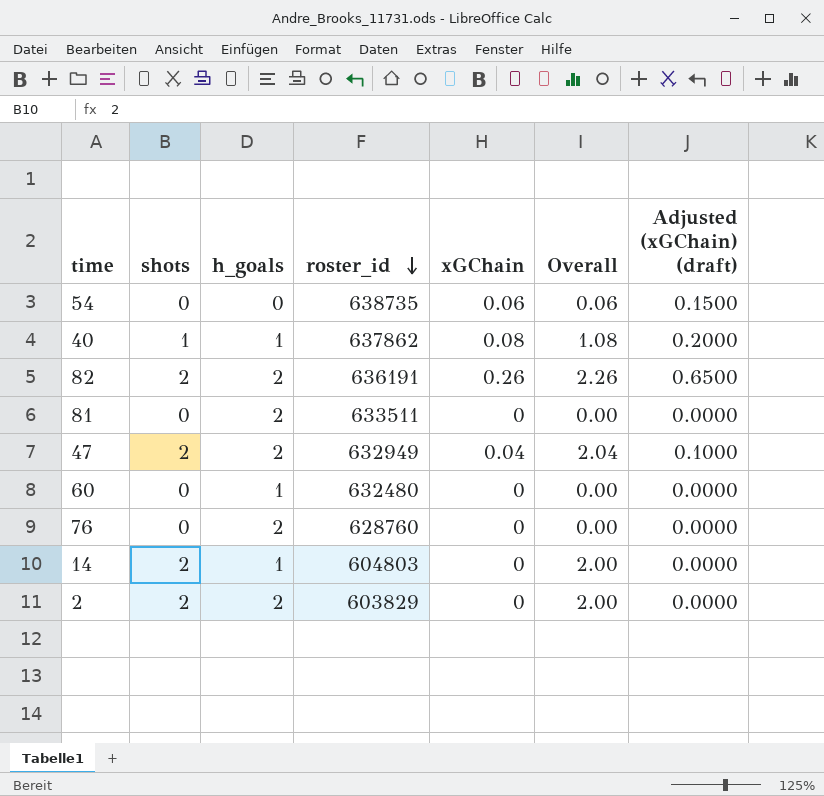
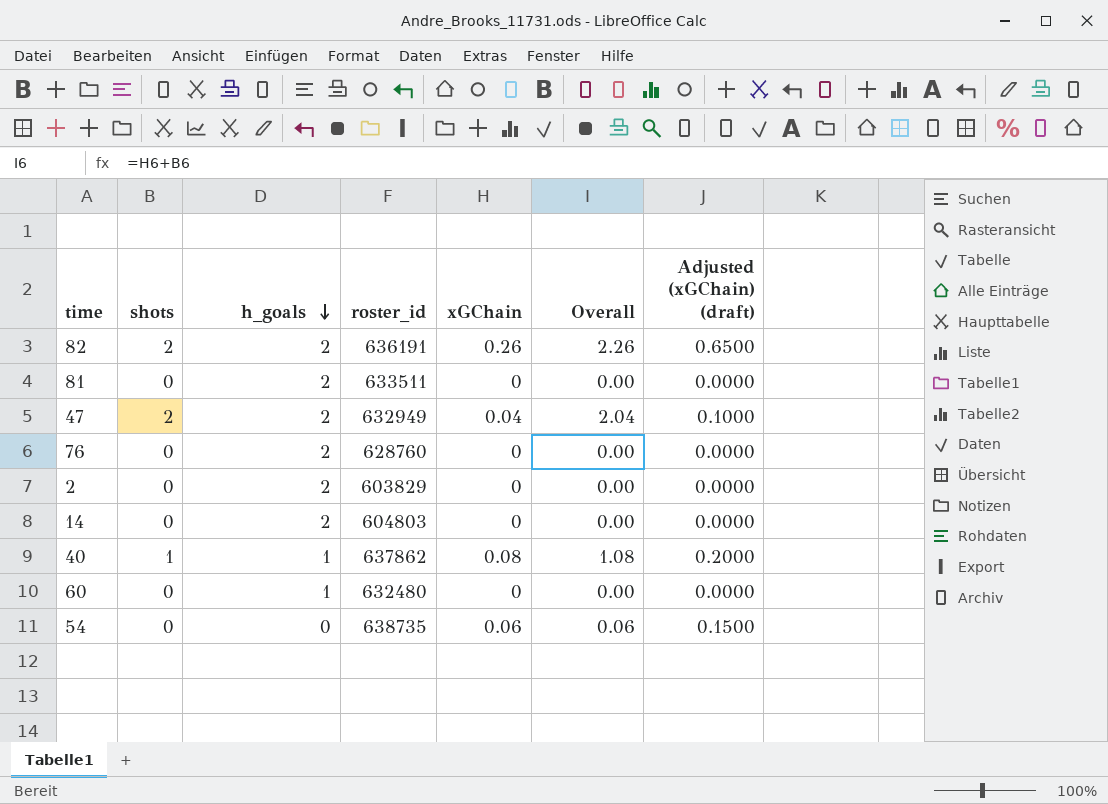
row order: roster_id descending -> h_goals descending
2 | shots: 2 -> 0
2 | Overall: 2.00 -> 0.00
14 | shots: 2 -> 0
14 | h_goals: 1 -> 2
14 | Overall: 2.00 -> 0.00

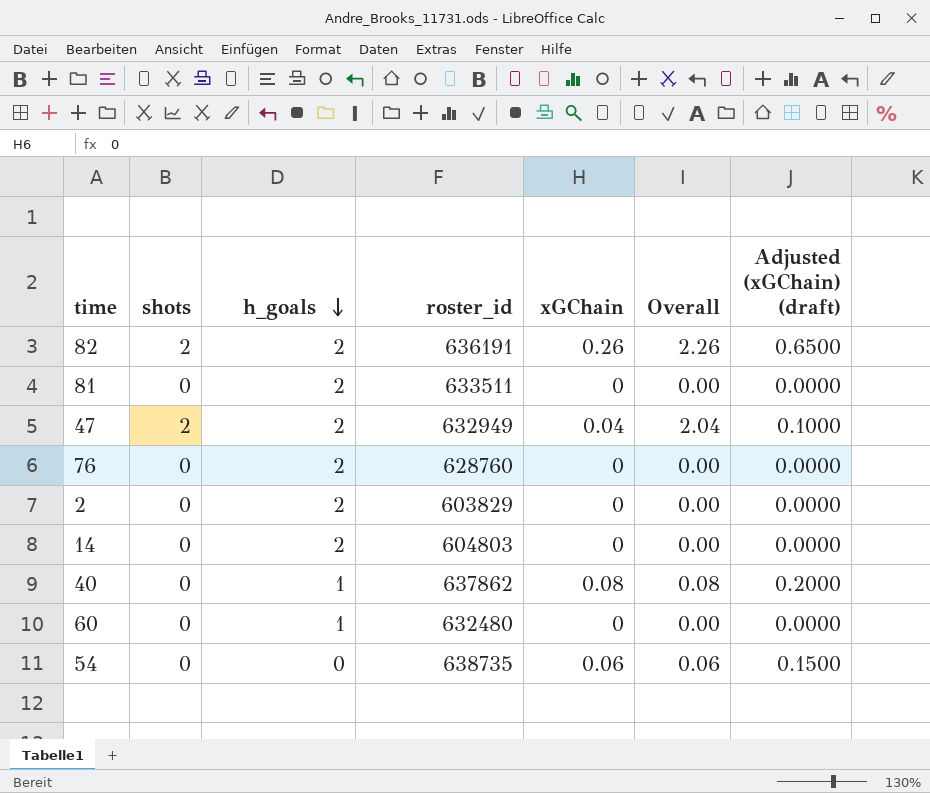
40 | shots: 1 -> 0
40 | Overall: 1.08 -> 0.08

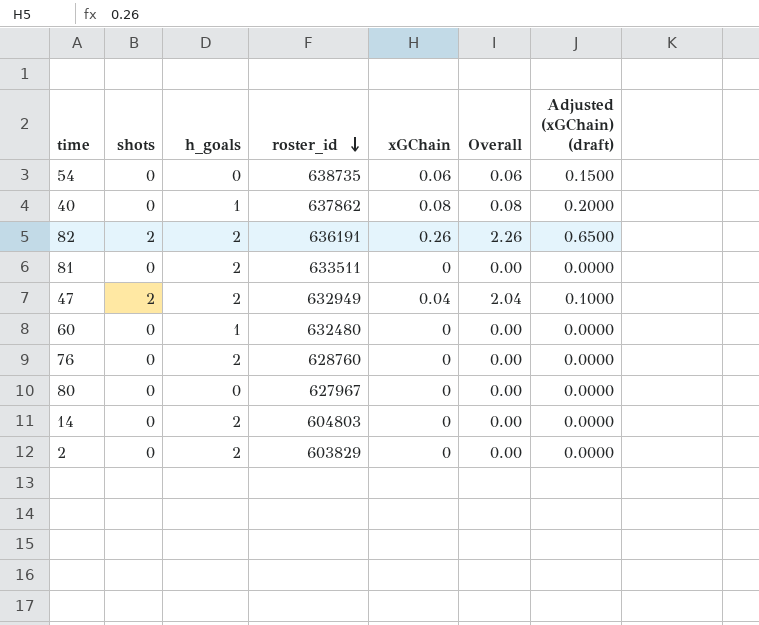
row order: h_goals descending -> roster_id descending
row 80: none -> 0 | 0 | 627967 | 0 | 0.00 | 0.0000

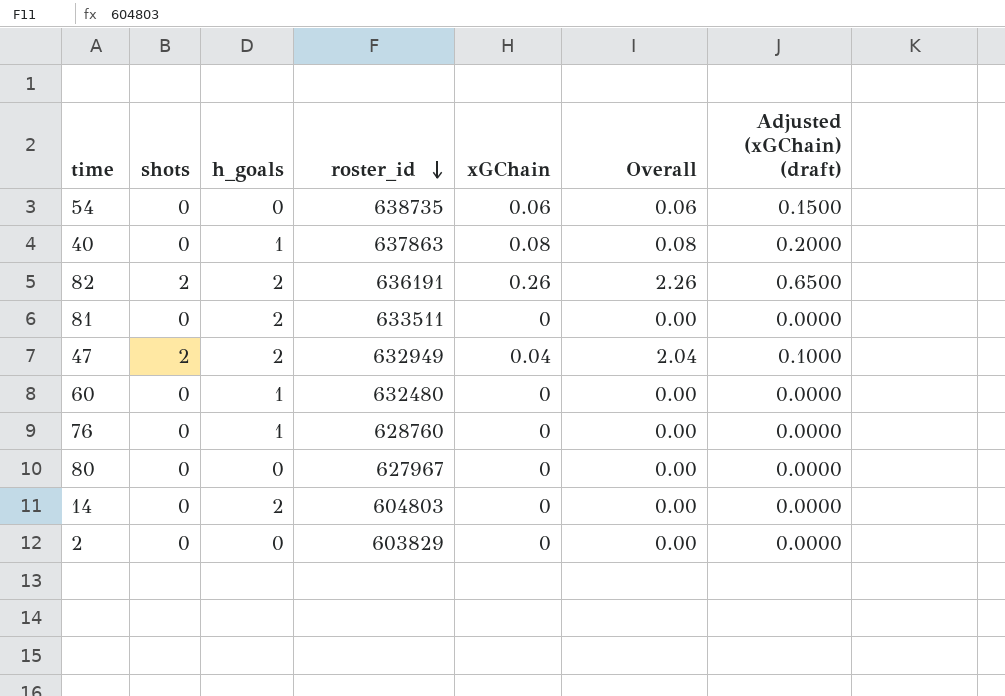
40 | roster_id: 637862 -> 637863
76 | h_goals: 2 -> 1
2 | h_goals: 2 -> 0

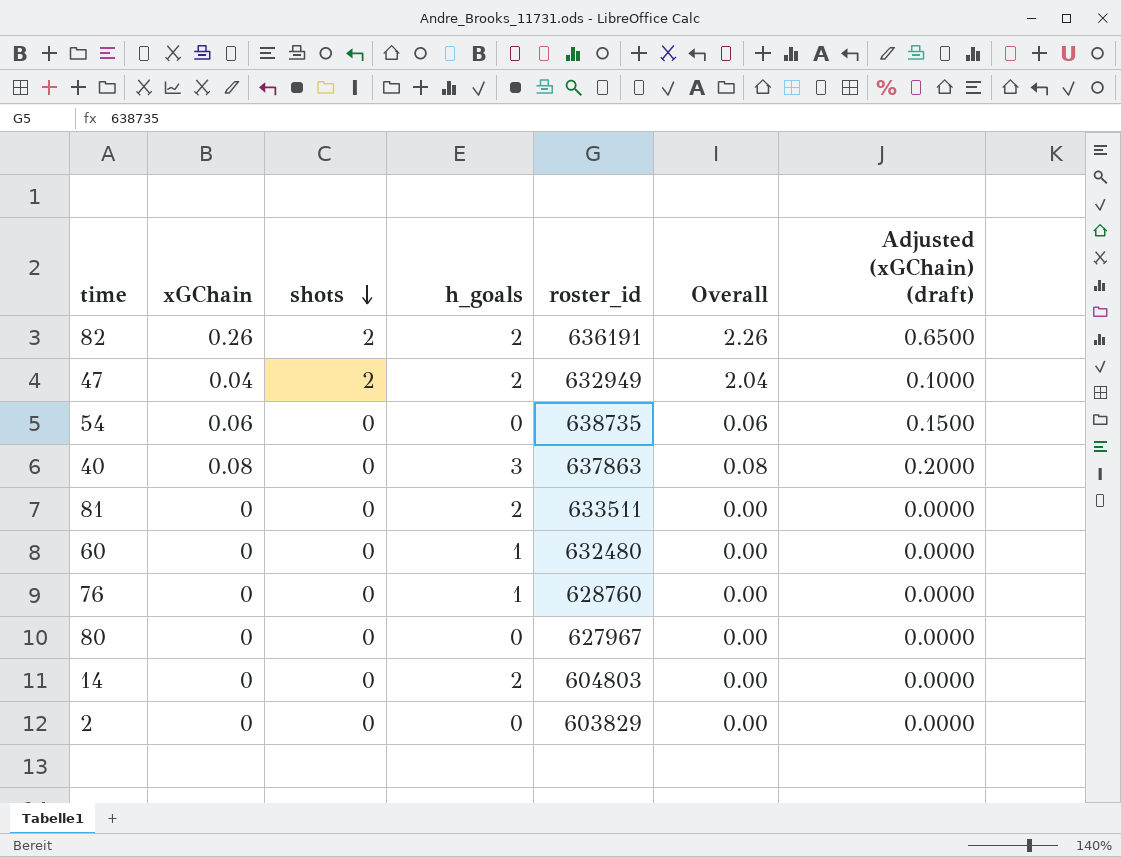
row order: roster_id descending -> shots descending
column xGChain | position: 5 -> 2
40 | h_goals: 1 -> 3

